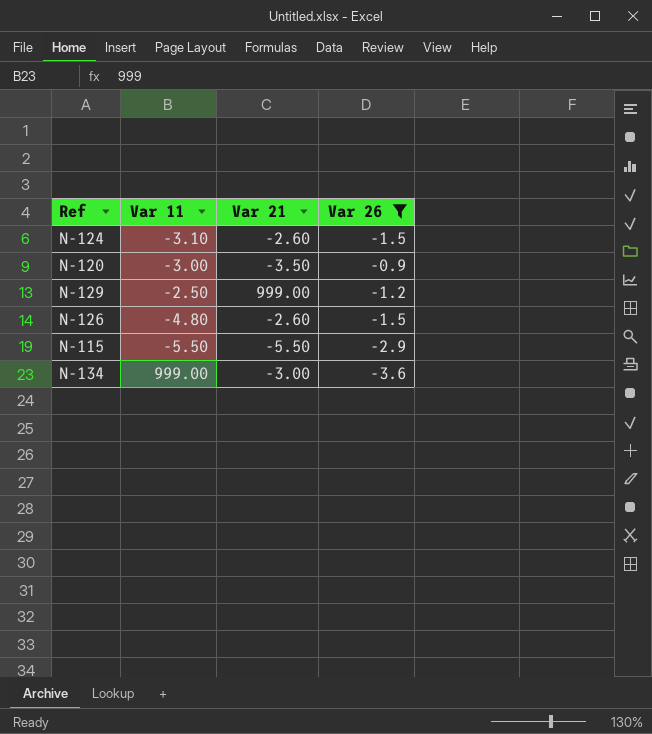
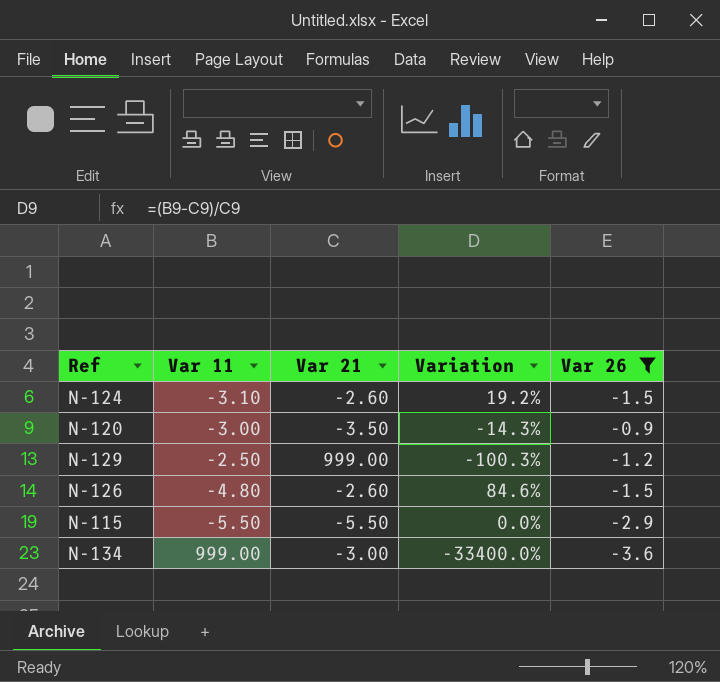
column Variation | formula: none -> ([Var 11] - [Var 21]) / [Var 21]

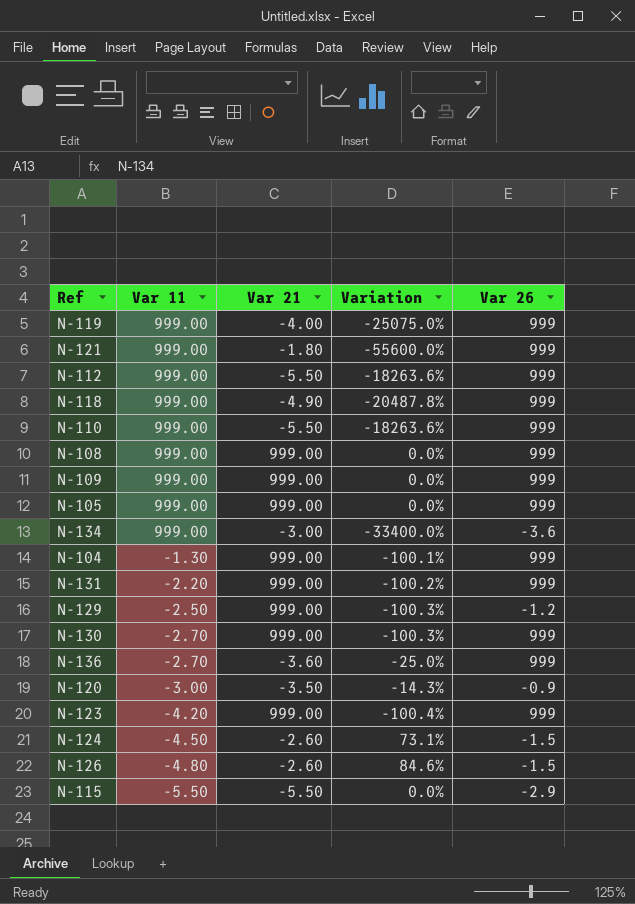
filter: Var 26 != 999 -> none
row order: none -> Var 11 descending
N-124 | Var 11: -3.10 -> -4.50
N-124 | Variation: 19.2% -> 73.1%

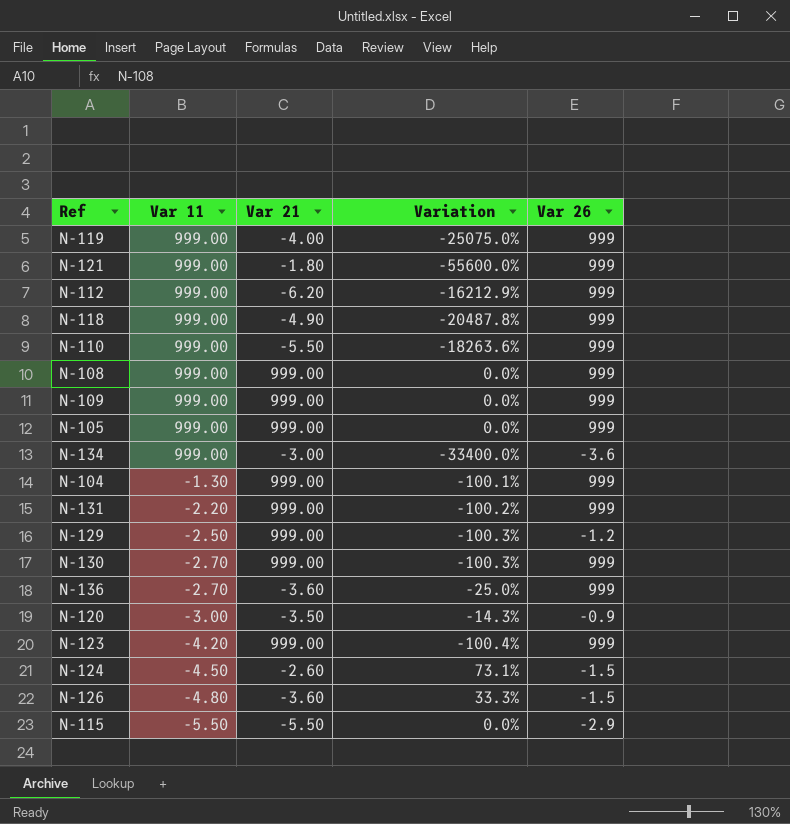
N-112 | Var 21: -5.50 -> -6.20
N-112 | Variation: -18263.6% -> -16212.9%
N-126 | Var 21: -2.60 -> -3.60
N-126 | Variation: 84.6% -> 33.3%

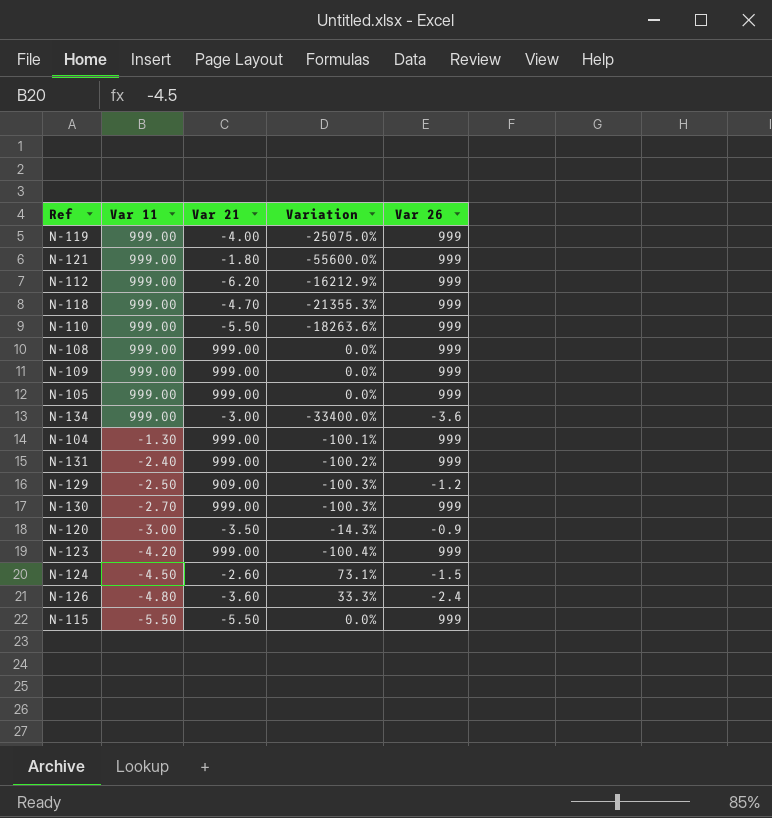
row N-136: -2.70 | -3.60 | -25.0% | 999 -> none
N-118 | Var 21: -4.90 -> -4.70
N-118 | Variation: -20487.8% -> -21355.3%
N-131 | Var 11: -2.20 -> -2.40
N-129 | Var 21: 999.00 -> 909.00
N-126 | Var 26: -1.5 -> -2.4
N-115 | Var 26: -2.9 -> 999

